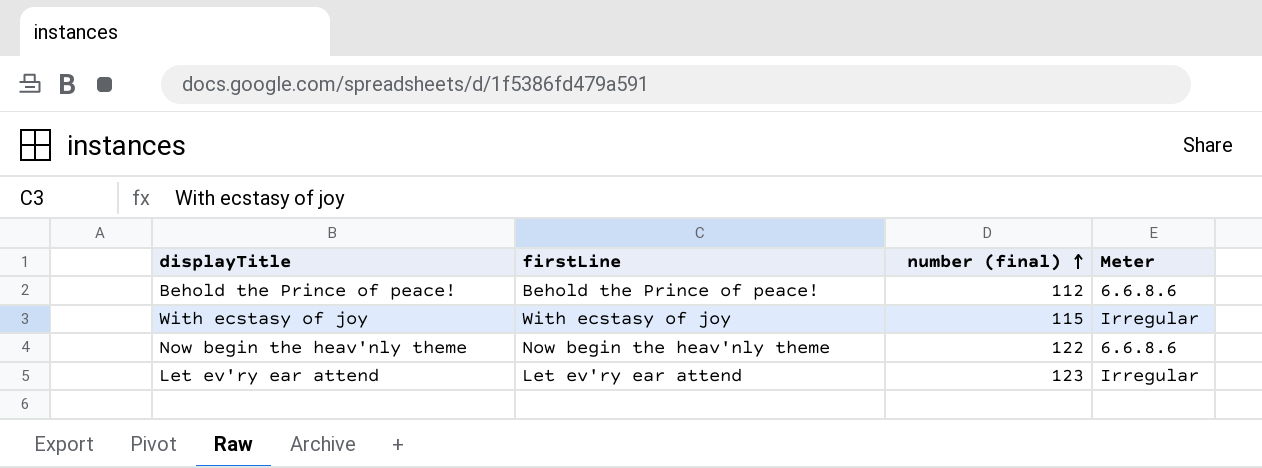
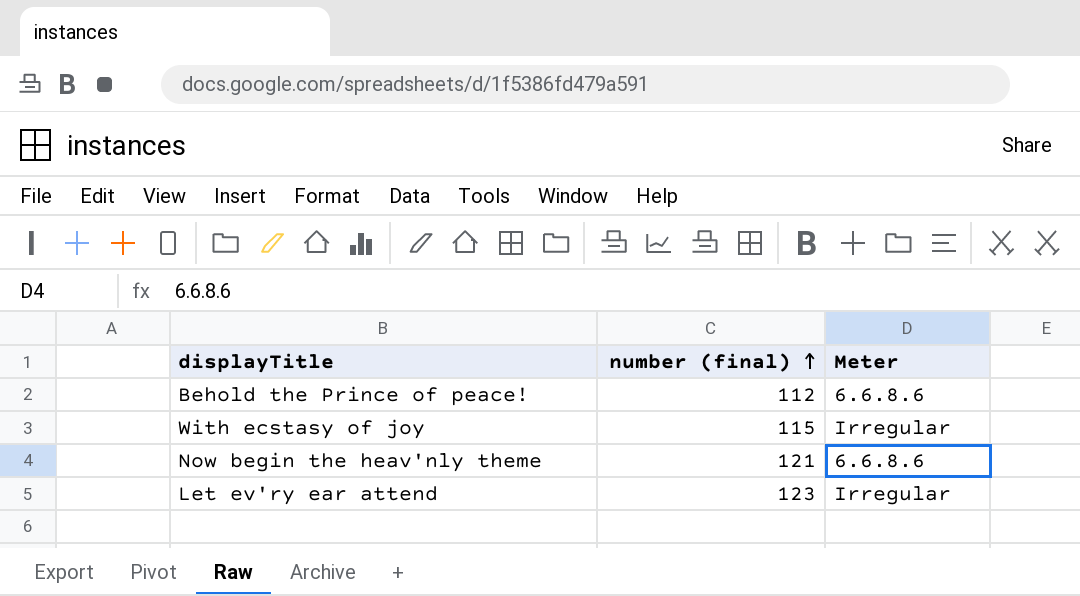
column firstLine | position: 2 -> none
Now begin the heav'nly theme | number (final): 122 -> 121

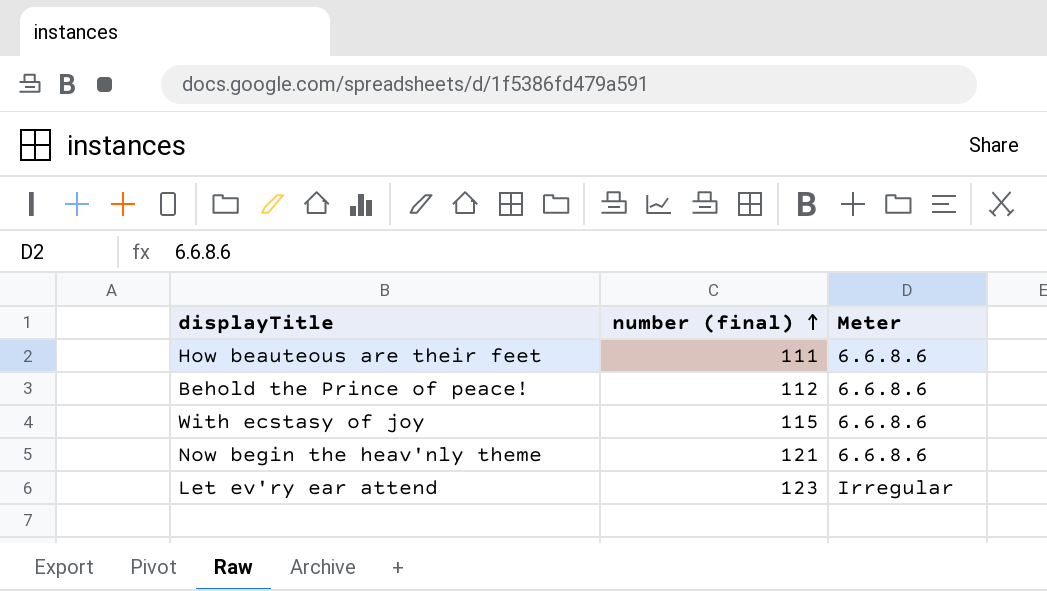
row How beauteous are their feet: none -> 111 | 6.6.8.6
With ecstasy of joy | Meter: Irregular -> 6.6.8.6

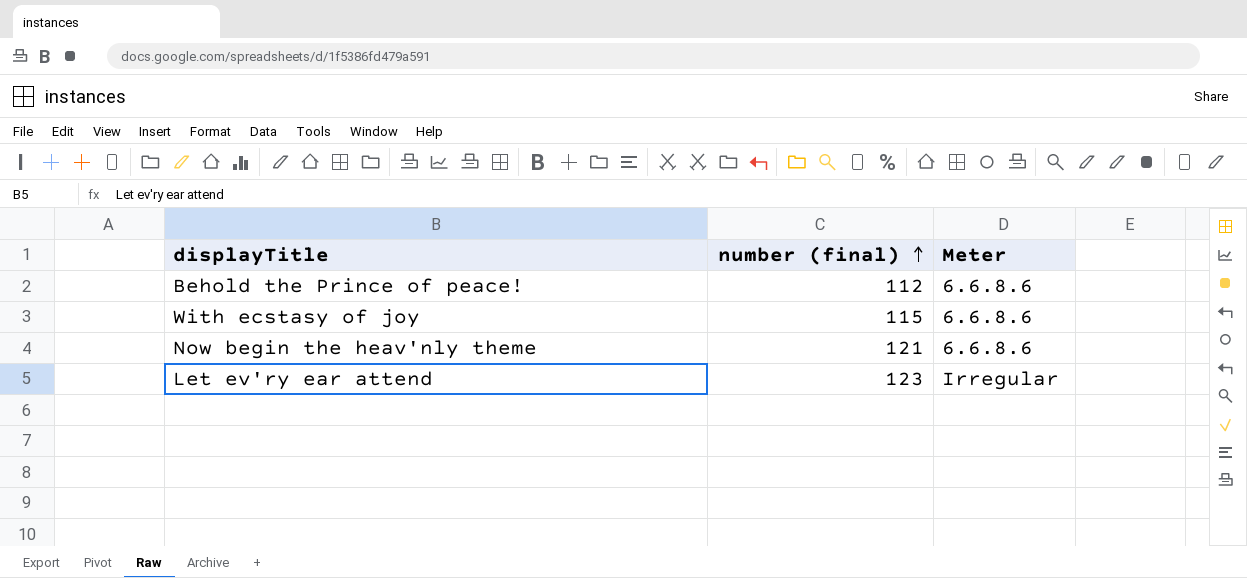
row How beauteous are their feet: 111 | 6.6.8.6 -> none

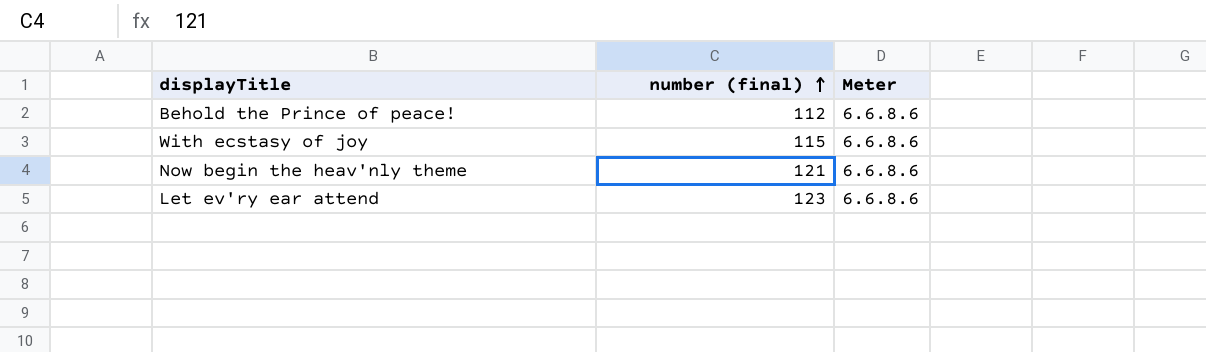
Let ev'ry ear attend | Meter: Irregular -> 6.6.8.6

